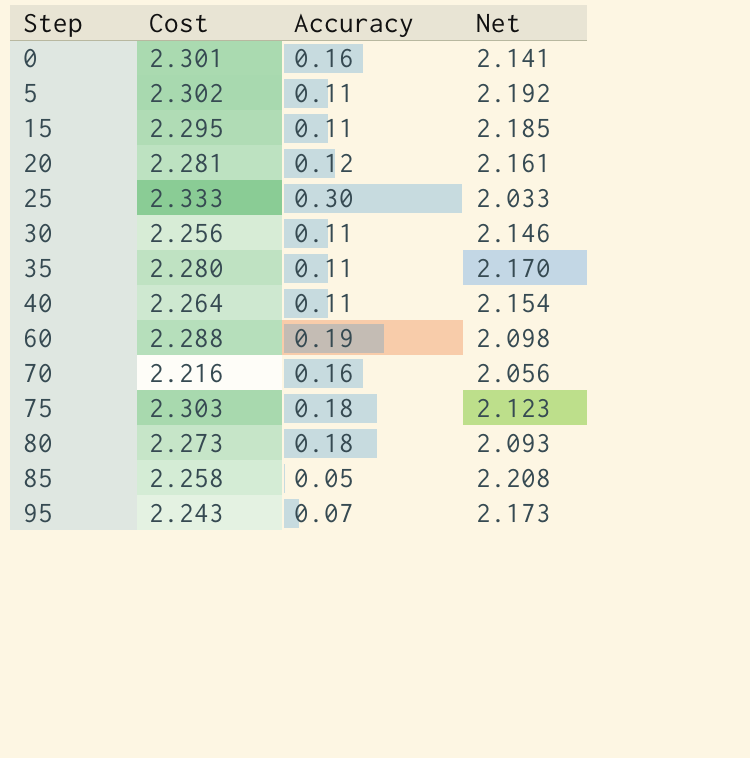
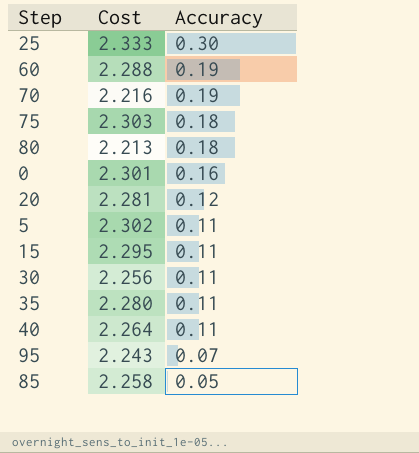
row order: Step ascending -> Accuracy descending
column Net | formula: [Cost] - [Accuracy] -> none
70 | Accuracy: 0.16 -> 0.19
80 | Cost: 2.273 -> 2.213

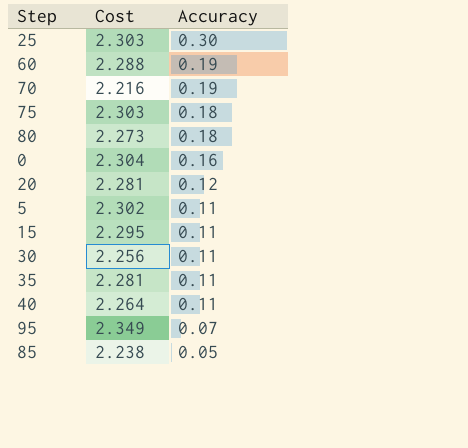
25 | Cost: 2.333 -> 2.303
80 | Cost: 2.213 -> 2.273
0 | Cost: 2.301 -> 2.304
35 | Cost: 2.280 -> 2.281
95 | Cost: 2.243 -> 2.349
85 | Cost: 2.258 -> 2.238

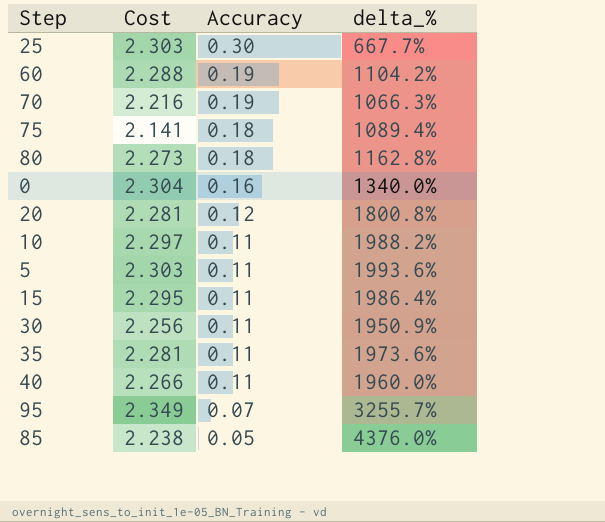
column delta_% | formula: none -> ([Cost] - [Accuracy]) / [Accuracy]
75 | Cost: 2.303 -> 2.141
row 10: none -> 2.297 | 0.11 | 1988.2%
5 | Cost: 2.302 -> 2.303
40 | Cost: 2.264 -> 2.266

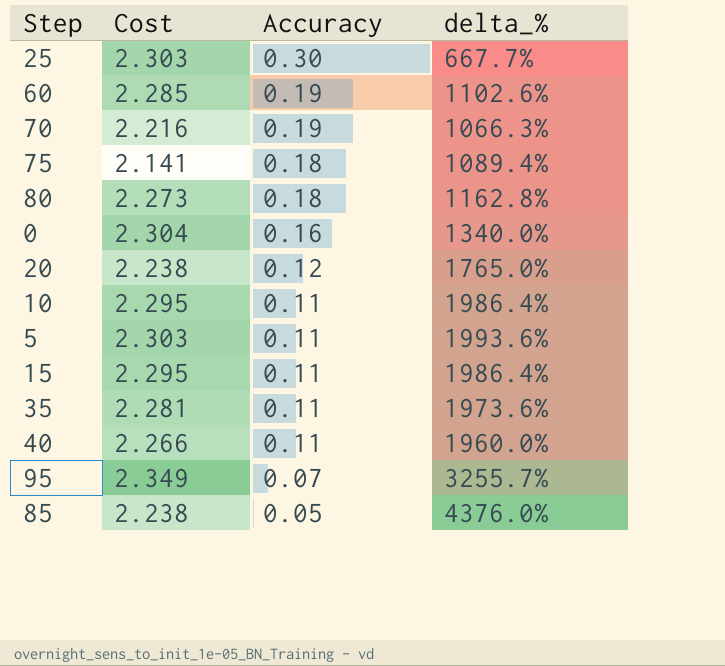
row 30: 2.256 | 0.11 | 1950.9% -> none
60 | Cost: 2.288 -> 2.285
60 | delta_%: 1104.2% -> 1102.6%
20 | Cost: 2.281 -> 2.238
20 | delta_%: 1800.8% -> 1765.0%
10 | Cost: 2.297 -> 2.295
10 | delta_%: 1988.2% -> 1986.4%

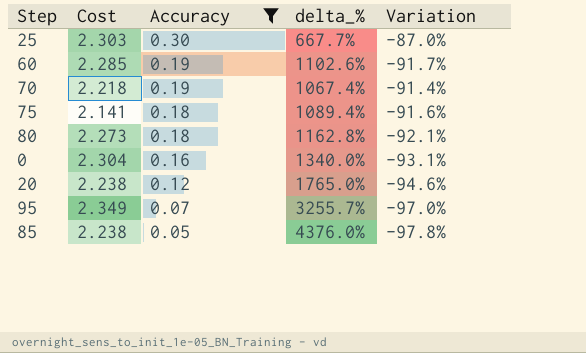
filter: none -> Accuracy != 0.11
column Variation | formula: none -> ([Accuracy] - [Cost]) / [Cost]
70 | Cost: 2.216 -> 2.218
70 | delta_%: 1066.3% -> 1067.4%

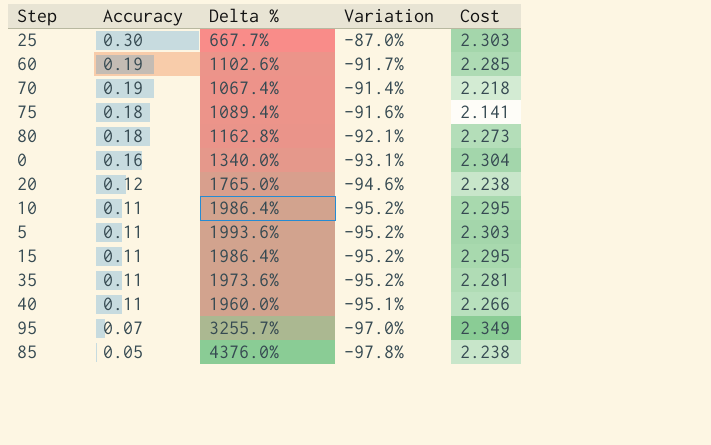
filter: Accuracy != 0.11 -> none
column name: delta_% -> Delta %
column Cost | position: 2 -> 5

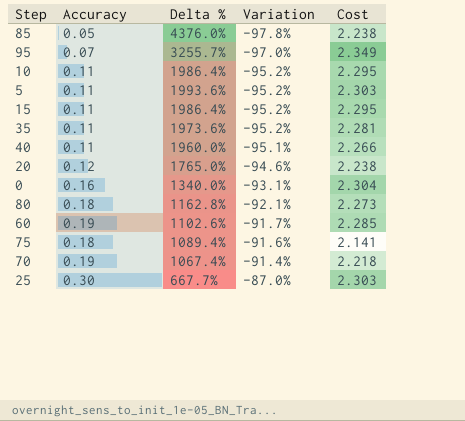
row order: Accuracy descending -> Variation ascending

